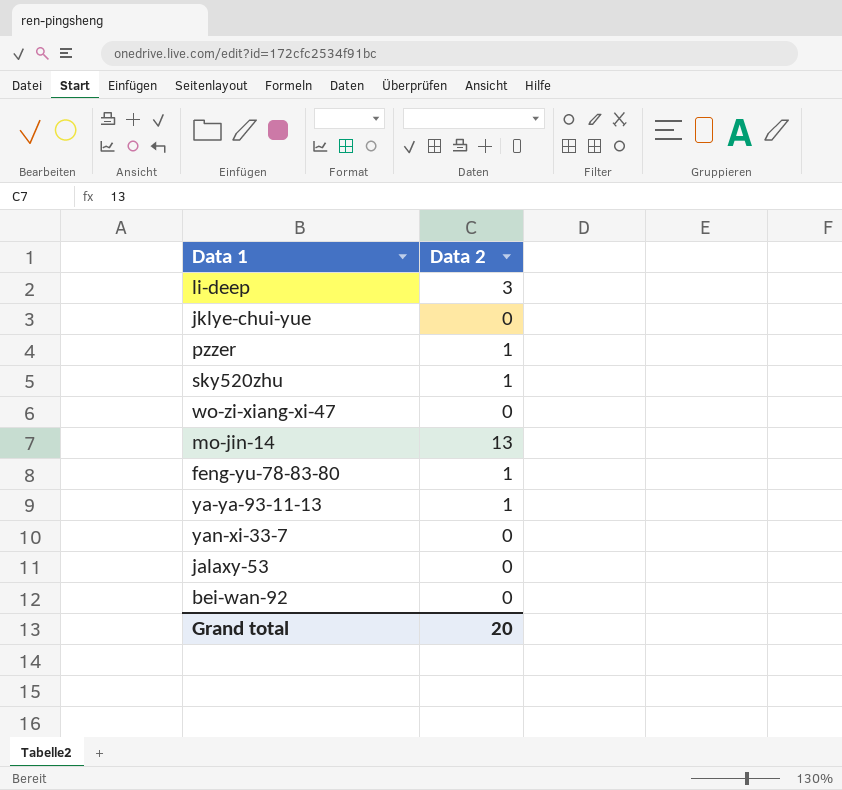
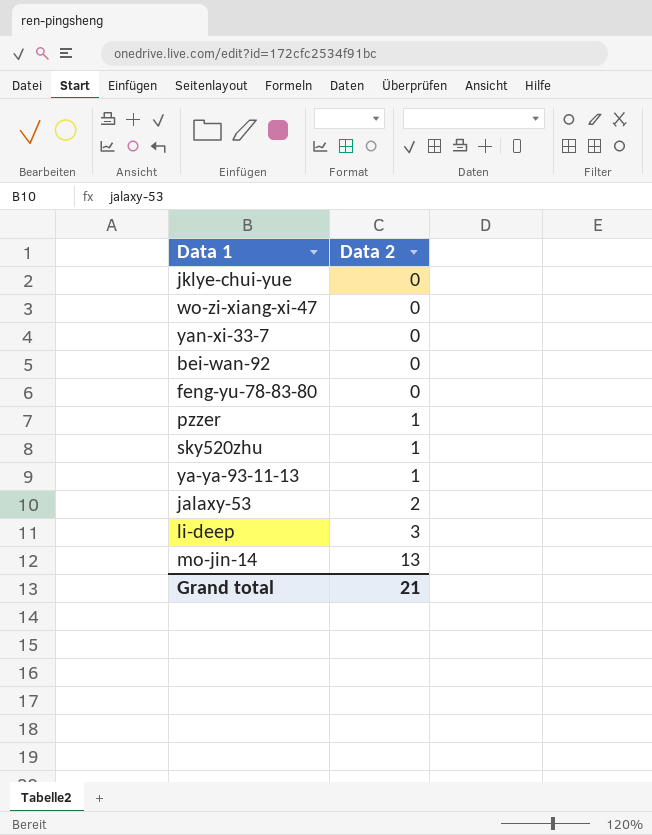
row order: none -> Data 2 ascending
feng-yu-78-83-80 | Data 2: 1 -> 0
jalaxy-53 | Data 2: 0 -> 2
Grand total | Data 2: 20 -> 21

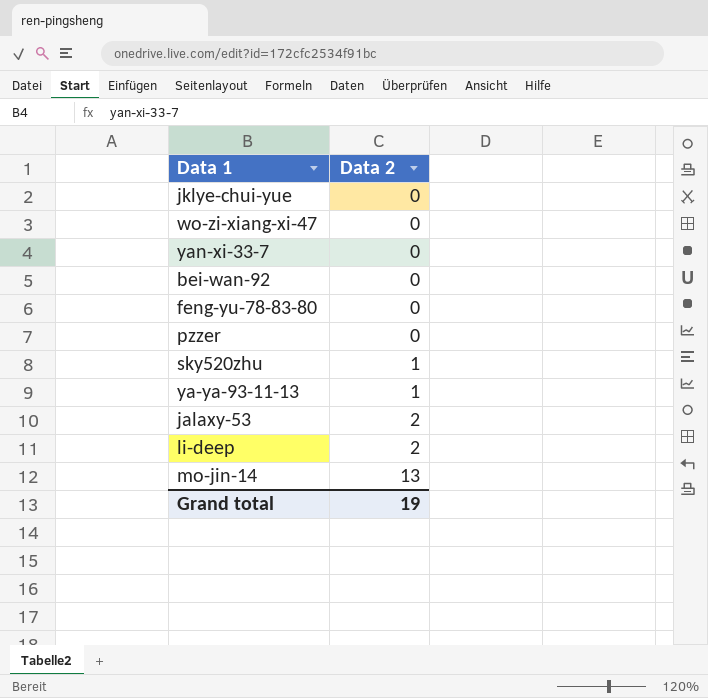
pzzer | Data 2: 1 -> 0
li-deep | Data 2: 3 -> 2
Grand total | Data 2: 21 -> 19

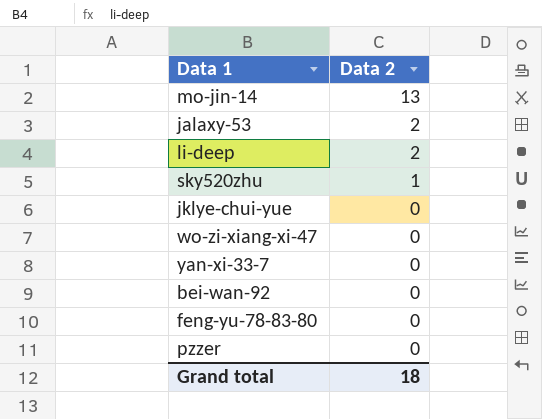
row order: Data 2 ascending -> Data 2 descending
row ya-ya-93-11-13: 1 -> none
Grand total | Data 2: 19 -> 18

